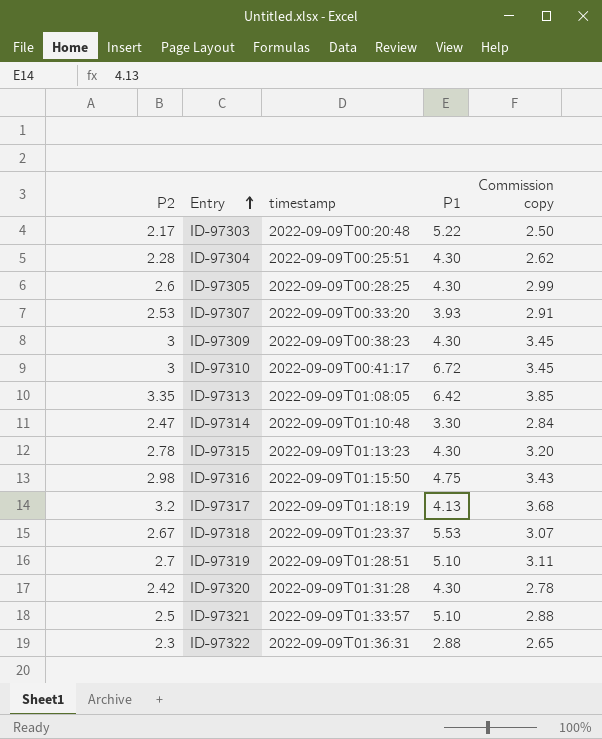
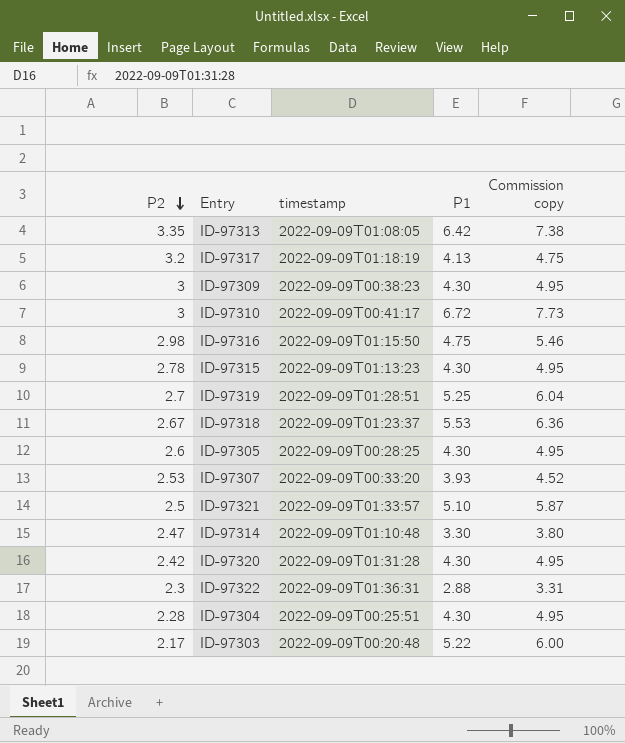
row order: Entry ascending -> P2 descending
column Commission copy | formula: [P2] * 1.15 -> [P1] * 1.15
ID-97319 | P1: 5.10 -> 5.25

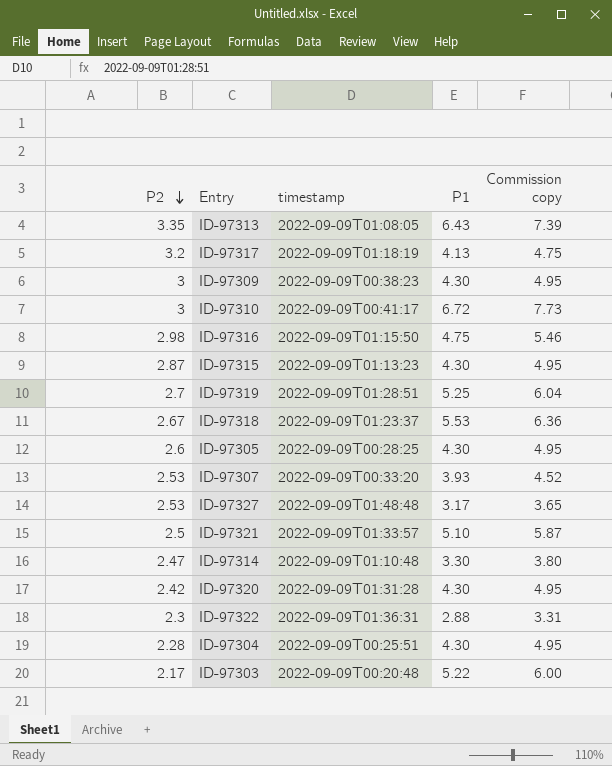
ID-97313 | P1: 6.42 -> 6.43
ID-97313 | Commission copy: 7.38 -> 7.39
ID-97315 | P2: 2.78 -> 2.87
row ID-97327: none -> 2.53 | 2022-09-09T01:48:48 | 3.17 | 3.65

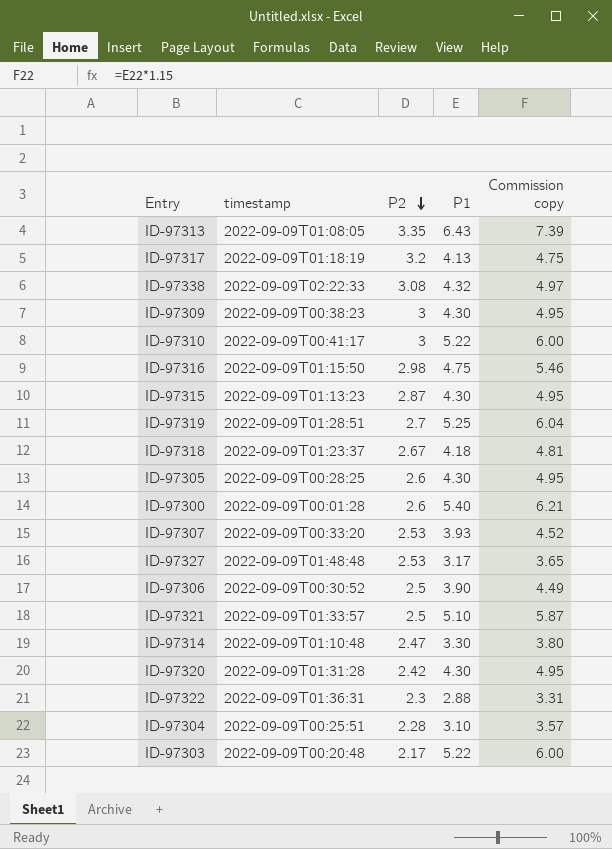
column P2 | position: 1 -> 3
row ID-97338: none -> 2022-09-09T02:22:33 | 3.08 | 4.32 | 4.97
ID-97310 | P1: 6.72 -> 5.22
ID-97310 | Commission copy: 7.73 -> 6.00
ID-97318 | P1: 5.53 -> 4.18
ID-97318 | Commission copy: 6.36 -> 4.81
row ID-97300: none -> 2022-09-09T00:01:28 | 2.6 | 5.40 | 6.21
row ID-97306: none -> 2022-09-09T00:30:52 | 2.5 | 3.90 | 4.49
ID-97304 | P1: 4.30 -> 3.10
ID-97304 | Commission copy: 4.95 -> 3.57

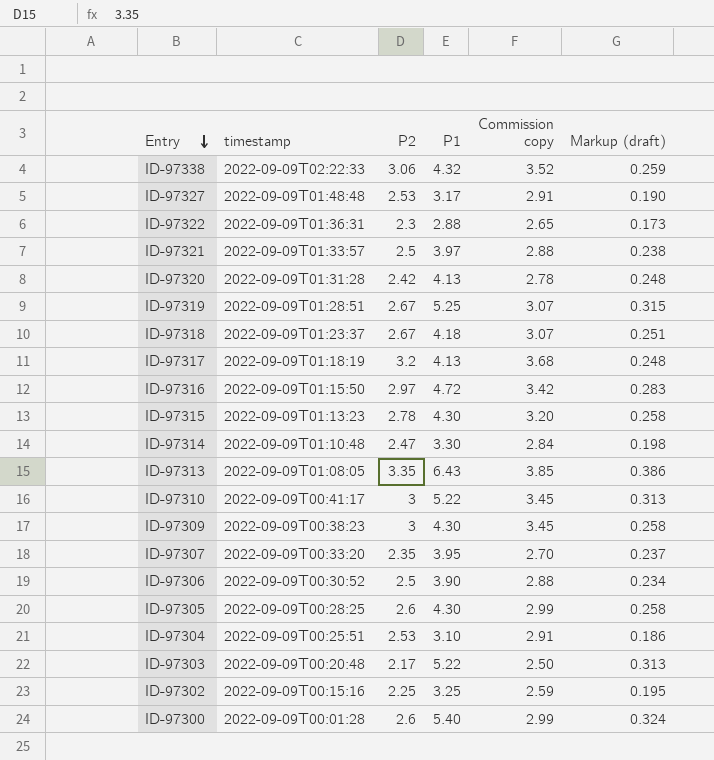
row order: P2 descending -> Entry descending
column Commission copy | formula: [P1] * 1.15 -> [P2] * 1.15
column Markup (draft) | formula: none -> [P1] * 0.06
ID-97338 | P2: 3.08 -> 3.06
ID-97321 | P1: 5.10 -> 3.97
ID-97320 | P1: 4.30 -> 4.13
ID-97319 | P2: 2.7 -> 2.67
ID-97316 | P2: 2.98 -> 2.97
ID-97316 | P1: 4.75 -> 4.72
ID-97315 | P2: 2.87 -> 2.78
ID-97307 | P2: 2.53 -> 2.35
ID-97307 | P1: 3.93 -> 3.95
ID-97304 | P2: 2.28 -> 2.53
row ID-97302: none -> 2022-09-09T00:15:16 | 2.25 | 3.25 | 2.59 | 0.195

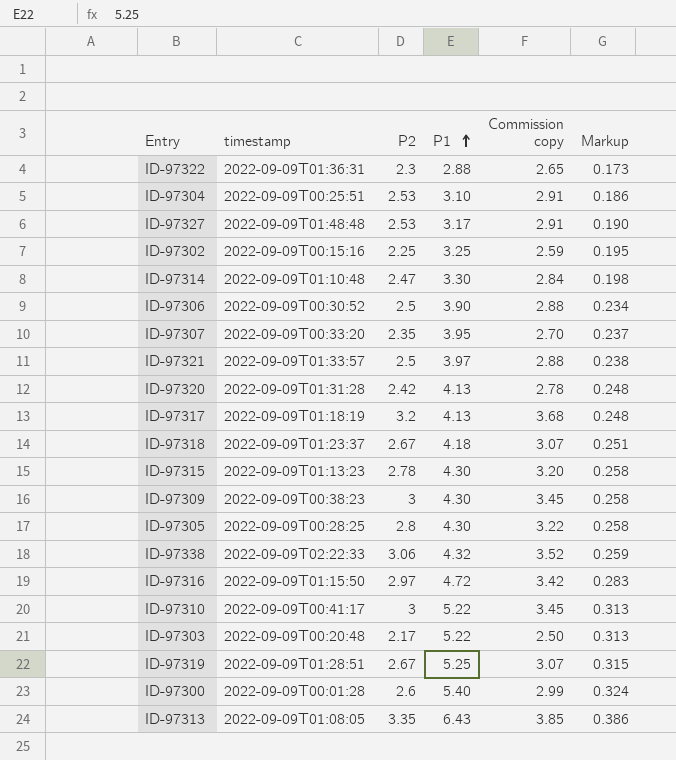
row order: Entry descending -> P1 ascending
column name: Markup (draft) -> Markup
ID-97305 | P2: 2.6 -> 2.8
ID-97305 | Commission copy: 2.99 -> 3.22

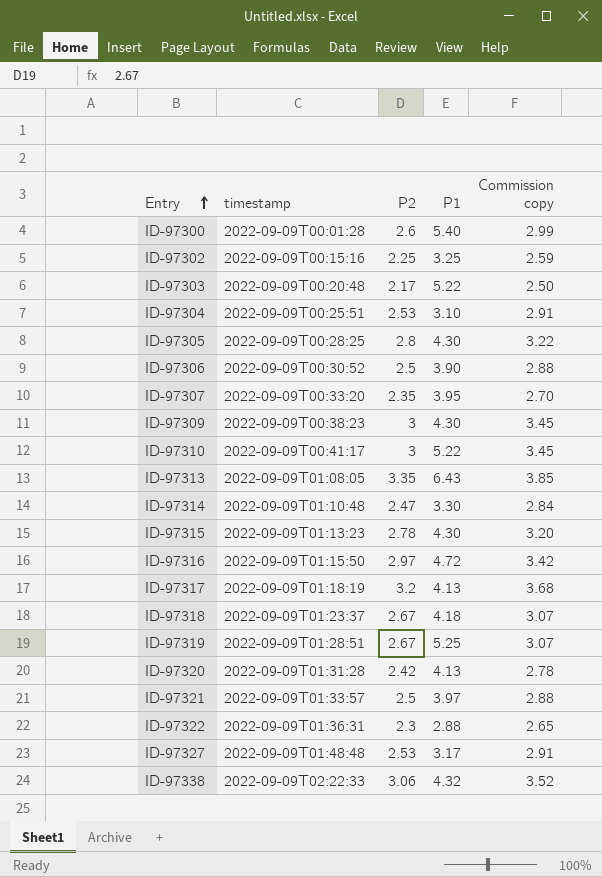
row order: P1 ascending -> Entry ascending
column Markup | formula: [P1] * 0.06 -> none

